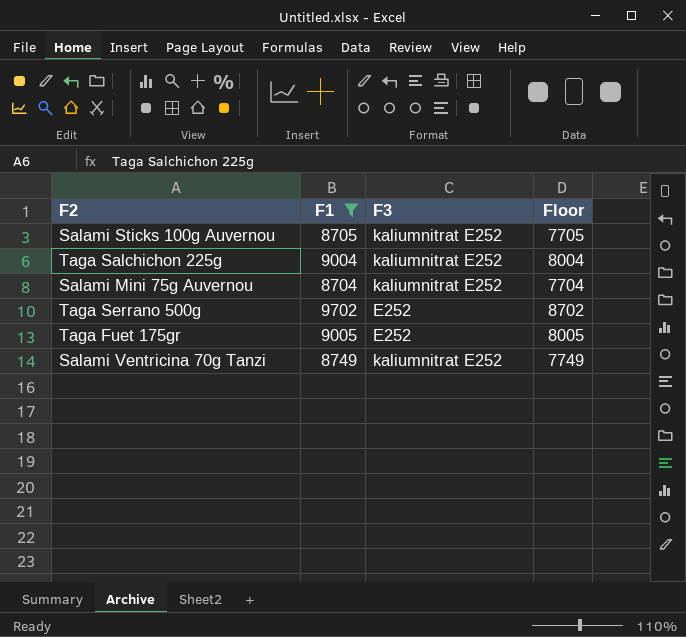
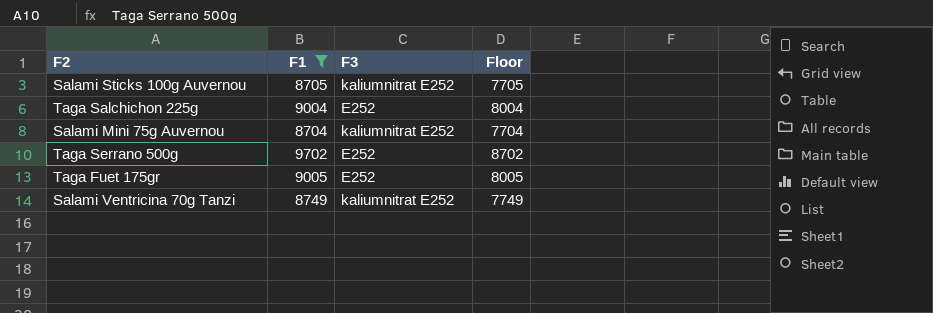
Taga Salchichon 225g | F3: kaliumnitrat E252 -> E252

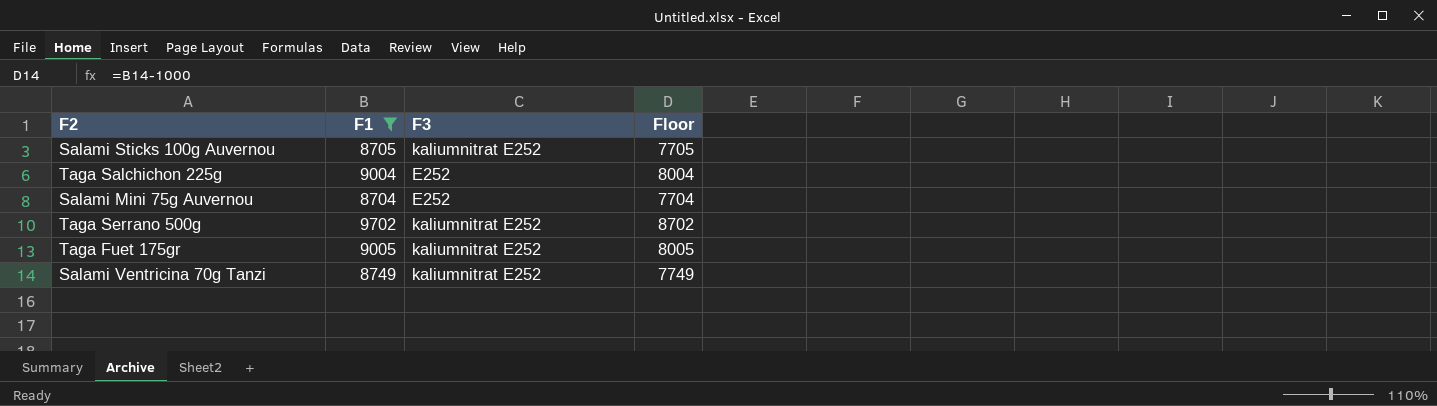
Salami Mini 75g Auvernou | F3: kaliumnitrat E252 -> E252
Taga Serrano 500g | F3: E252 -> kaliumnitrat E252
Taga Fuet 175gr | F3: E252 -> kaliumnitrat E252

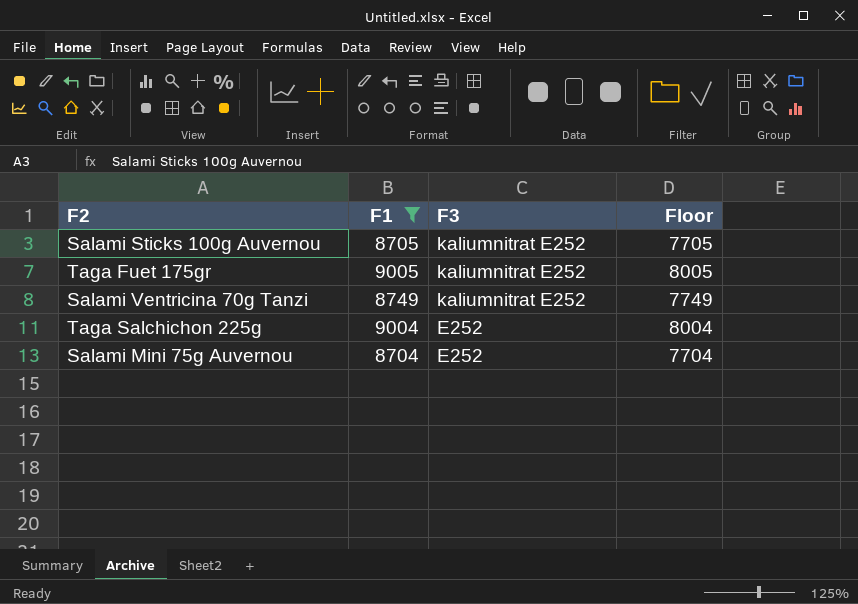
row order: none -> F3 descending
row Taga Serrano 500g: 9702 | kaliumnitrat E252 | 8702 -> none

